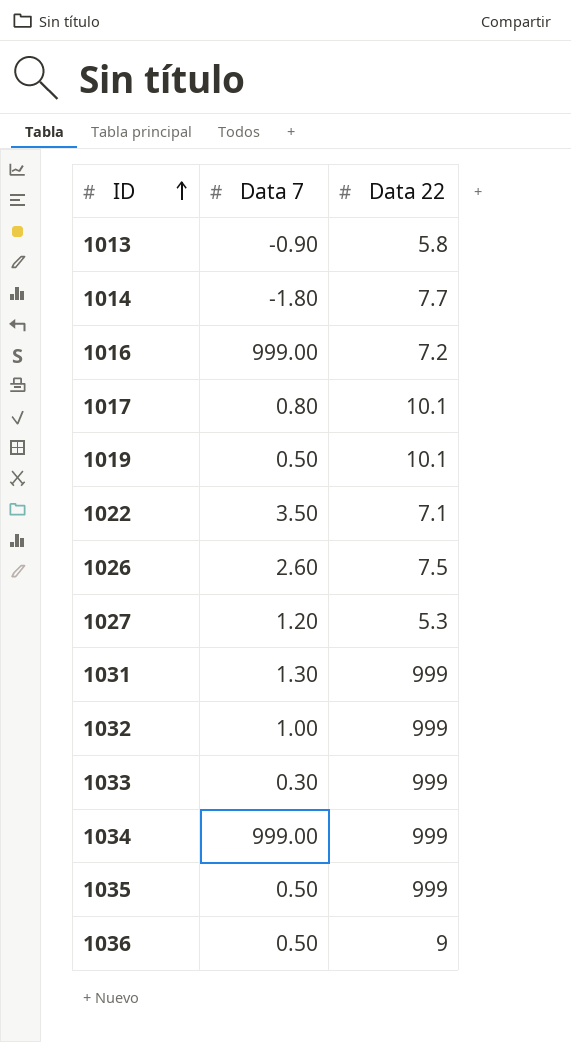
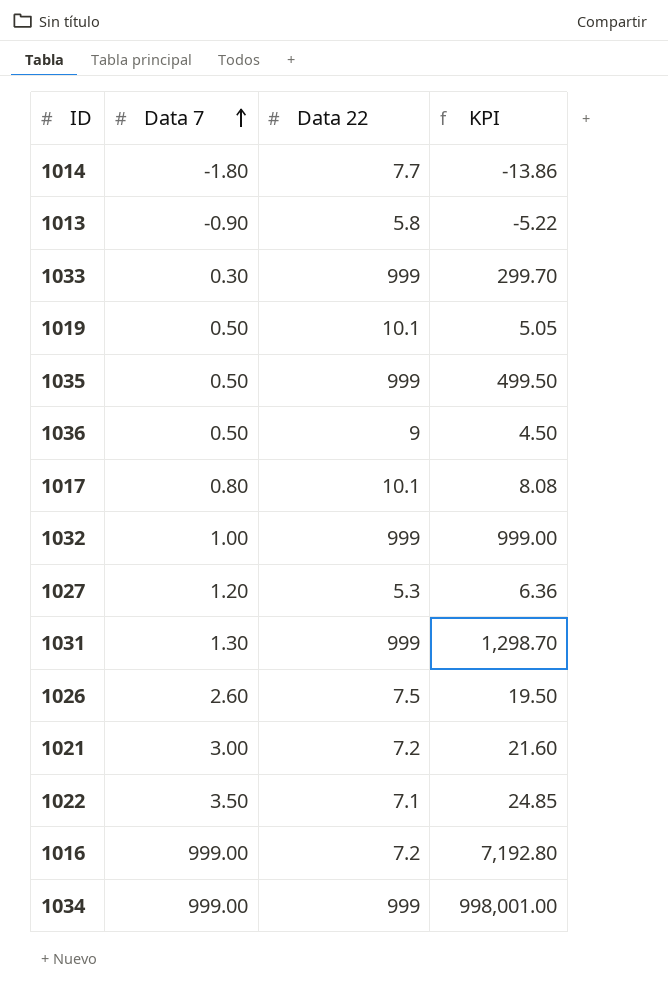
row order: ID ascending -> Data 7 ascending
column KPI | formula: none -> [Data 7] * [Data 22]
row 1021: none -> 3.00 | 7.2 | 21.60

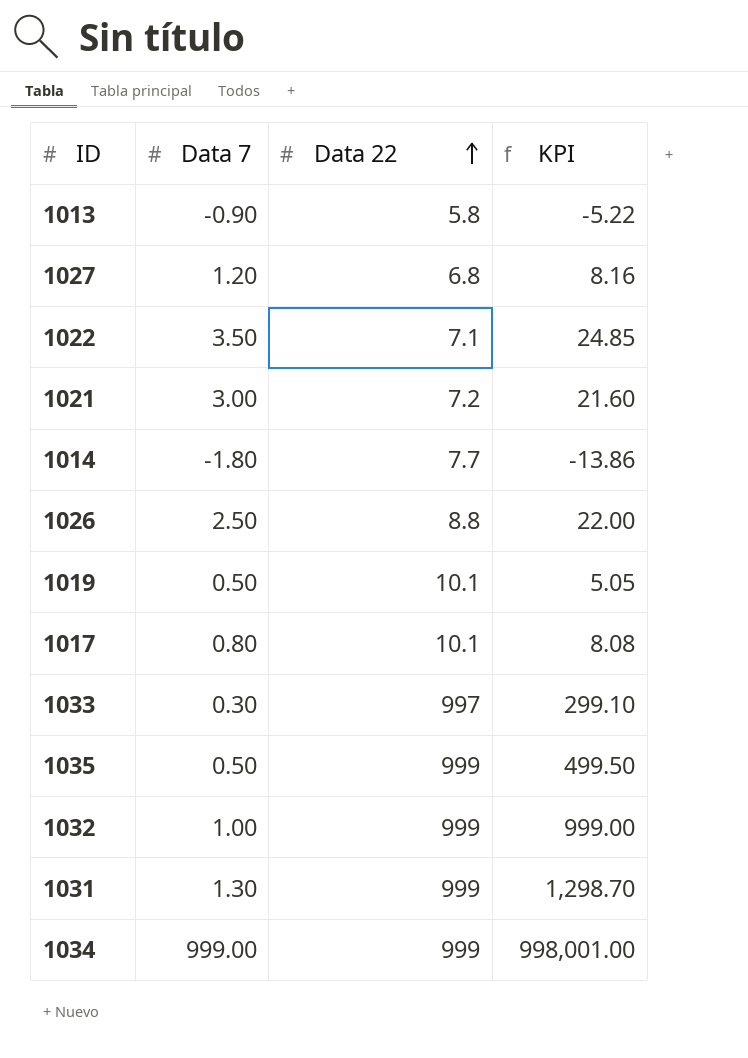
row order: Data 7 ascending -> Data 22 ascending
row 1036: 0.50 | 9 | 4.50 -> none
row 1016: 999.00 | 7.2 | 7,192.80 -> none
1027 | Data 22: 5.3 -> 6.8
1027 | KPI: 6.36 -> 8.16
1026 | Data 7: 2.60 -> 2.50
1026 | Data 22: 7.5 -> 8.8
1026 | KPI: 19.50 -> 22.00
1033 | Data 22: 999 -> 997
1033 | KPI: 299.70 -> 299.10

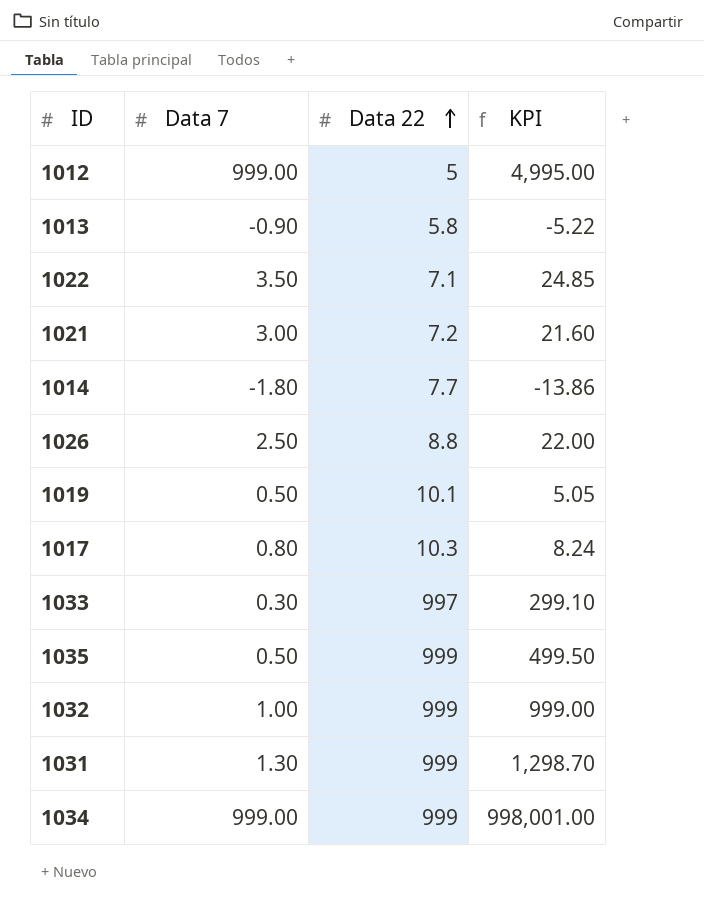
row 1027: 1.20 | 6.8 | 8.16 -> none
row 1012: none -> 999.00 | 5 | 4,995.00
1017 | Data 22: 10.1 -> 10.3
1017 | KPI: 8.08 -> 8.24

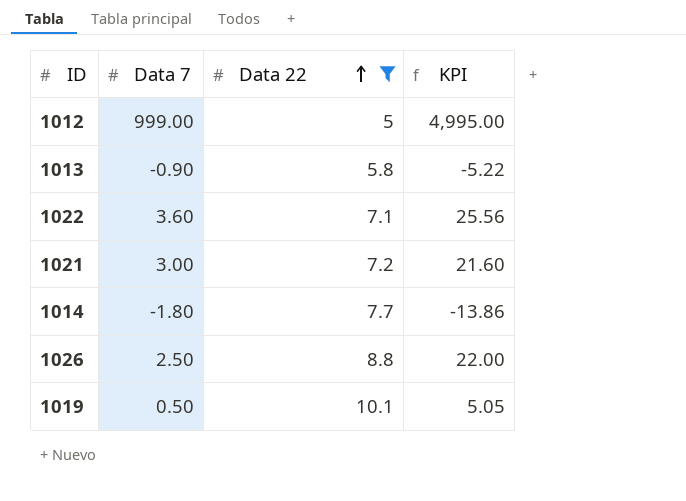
filter: none -> Data 22 <= 10.1
1022 | Data 7: 3.50 -> 3.60
1022 | KPI: 24.85 -> 25.56

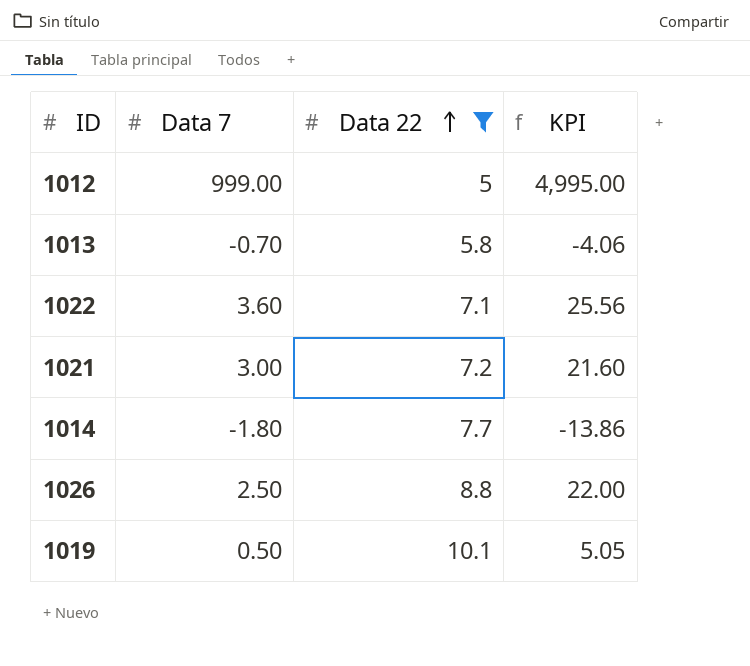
1013 | Data 7: -0.90 -> -0.70
1013 | KPI: -5.22 -> -4.06

